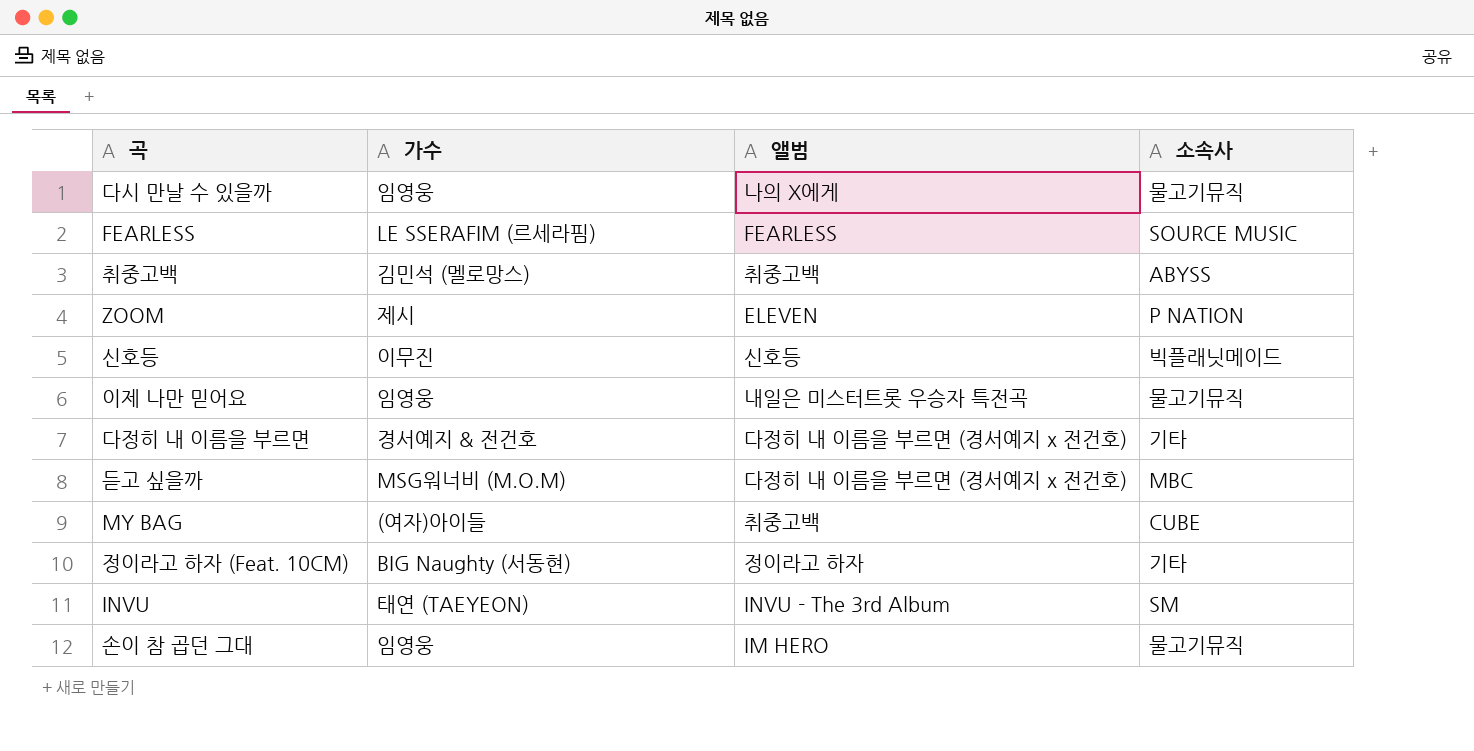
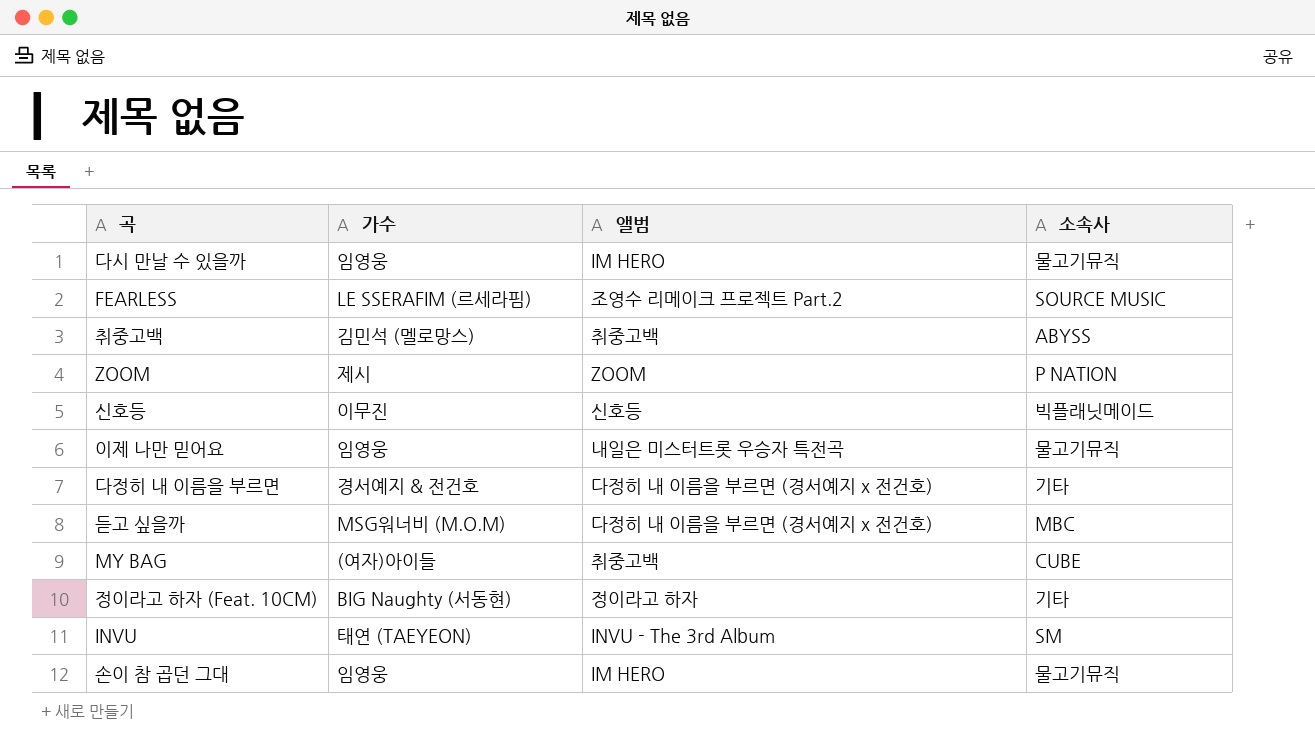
다시 만날 수 있을까 | 앨범: 나의 X에게 -> IM HERO
FEARLESS | 앨범: FEARLESS -> 조영수 리메이크 프로젝트 Part.2
ZOOM | 앨범: ELEVEN -> ZOOM

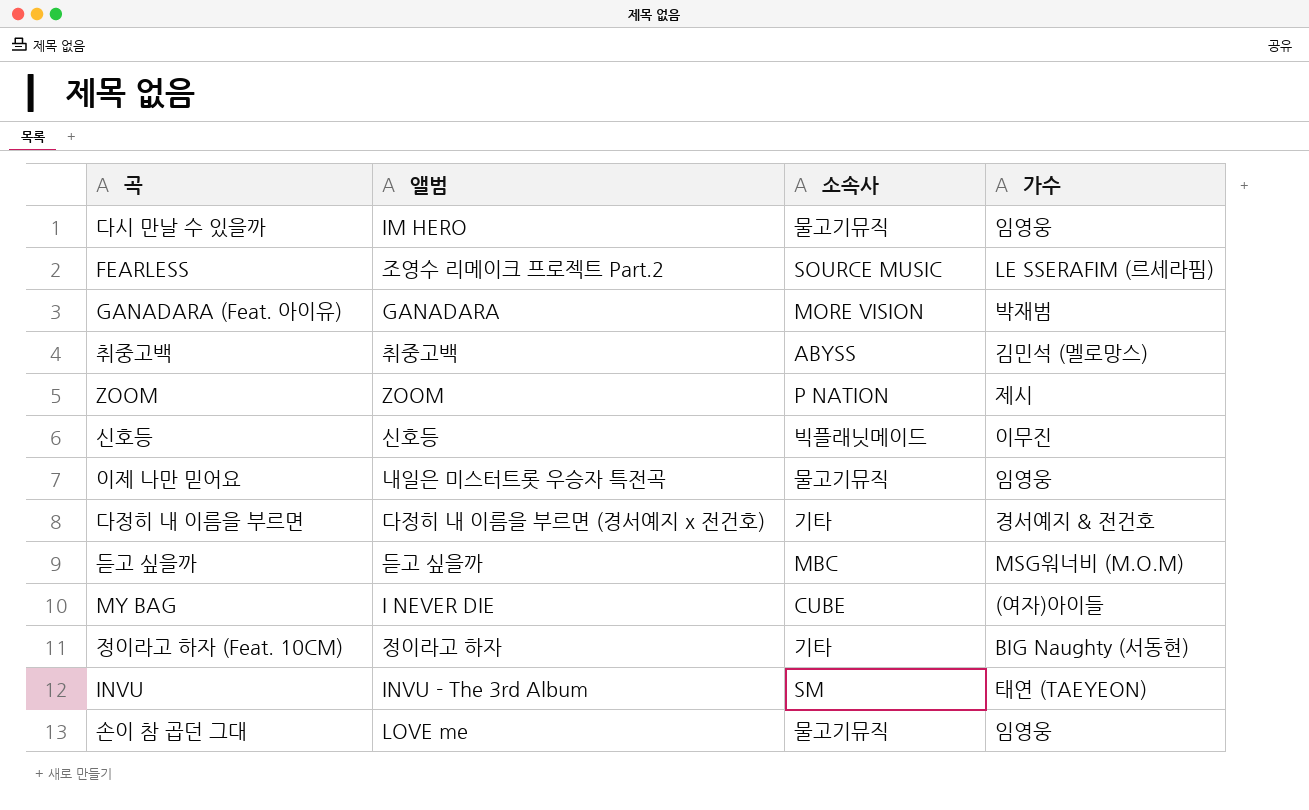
column 가수 | position: 2 -> 4
row GANADARA (Feat. 아이유): none -> GANADARA | MORE VISION | 박재범
듣고 싶을까 | 앨범: 다정히 내 이름을 부르면 (경서예지 x 전건호) -> 듣고 싶을까
MY BAG | 앨범: 취중고백 -> I NEVER DIE
손이 참 곱던 그대 | 앨범: IM HERO -> LOVE me

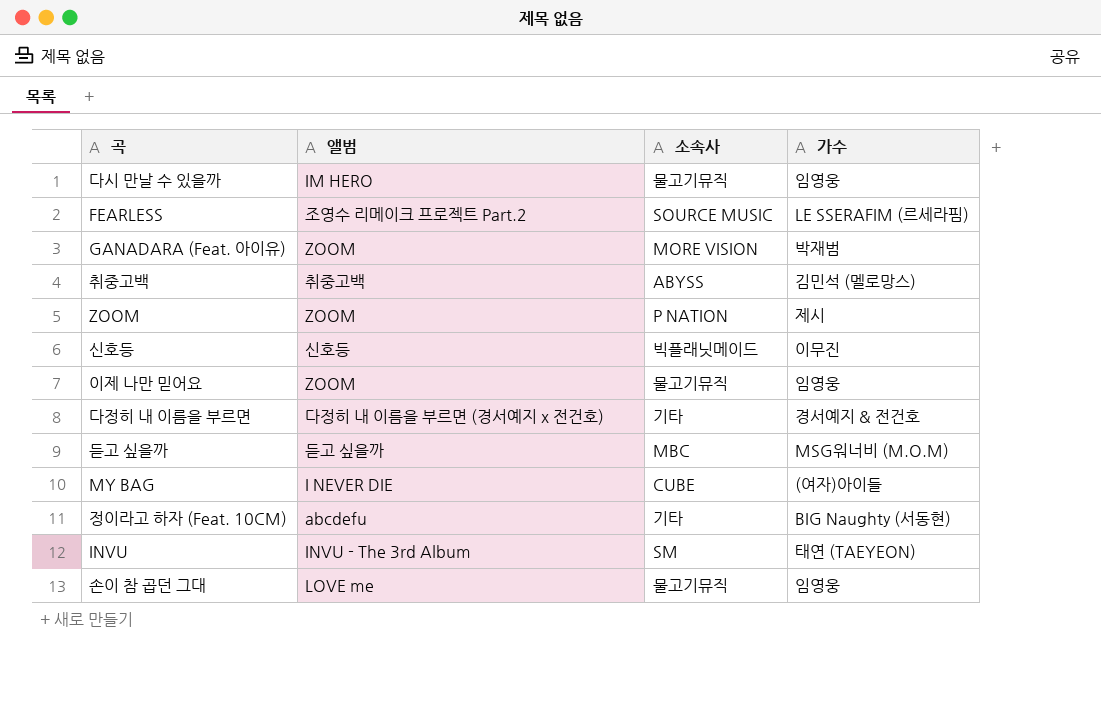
GANADARA (Feat. 아이유) | 앨범: GANADARA -> ZOOM
이제 나만 믿어요 | 앨범: 내일은 미스터트롯 우승자 특전곡 -> ZOOM
정이라고 하자 (Feat. 10CM) | 앨범: 정이라고 하자 -> abcdefu

